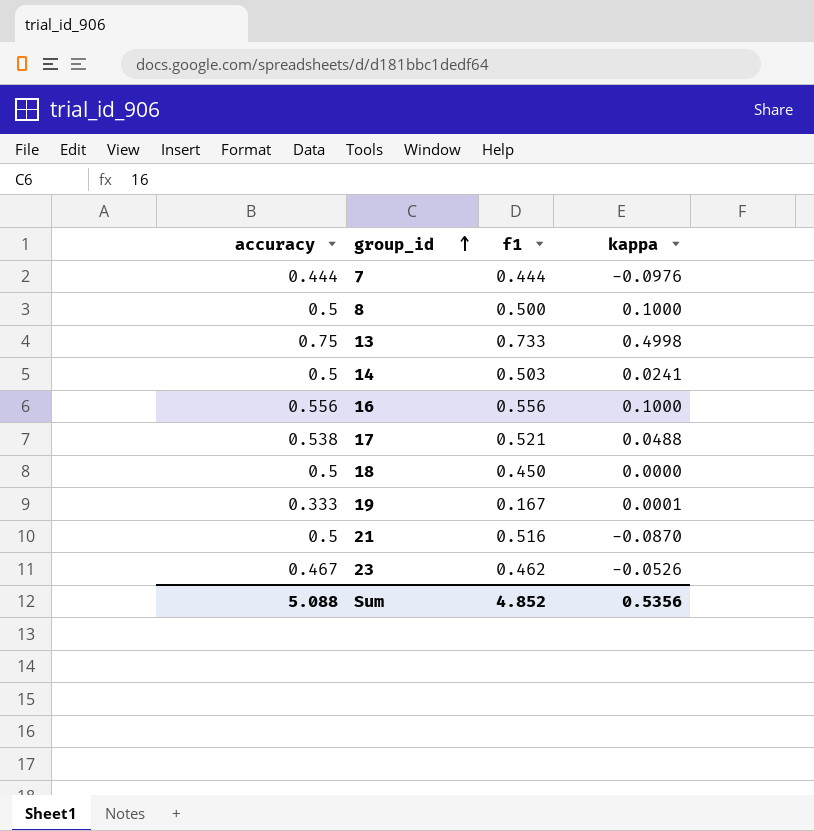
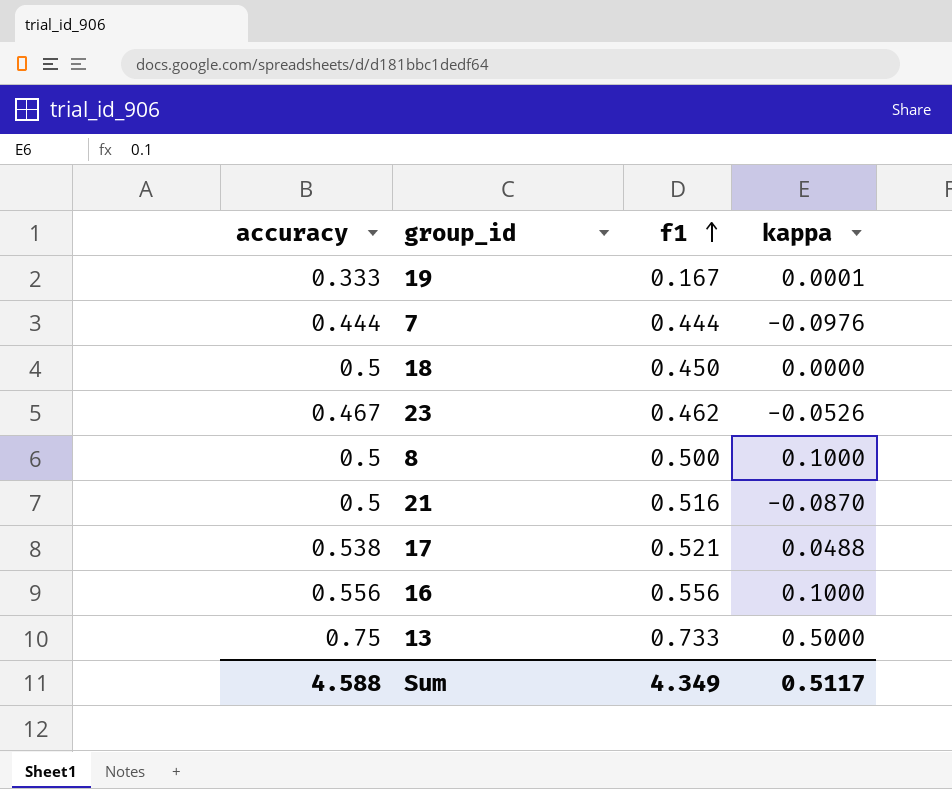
row order: group_id ascending -> f1 ascending
row 14: 0.5 | 0.503 | 0.0241 -> none
13 | kappa: 0.4998 -> 0.5000
Sum | accuracy: 5.088 -> 4.588
Sum | f1: 4.852 -> 4.349
Sum | kappa: 0.5356 -> 0.5117

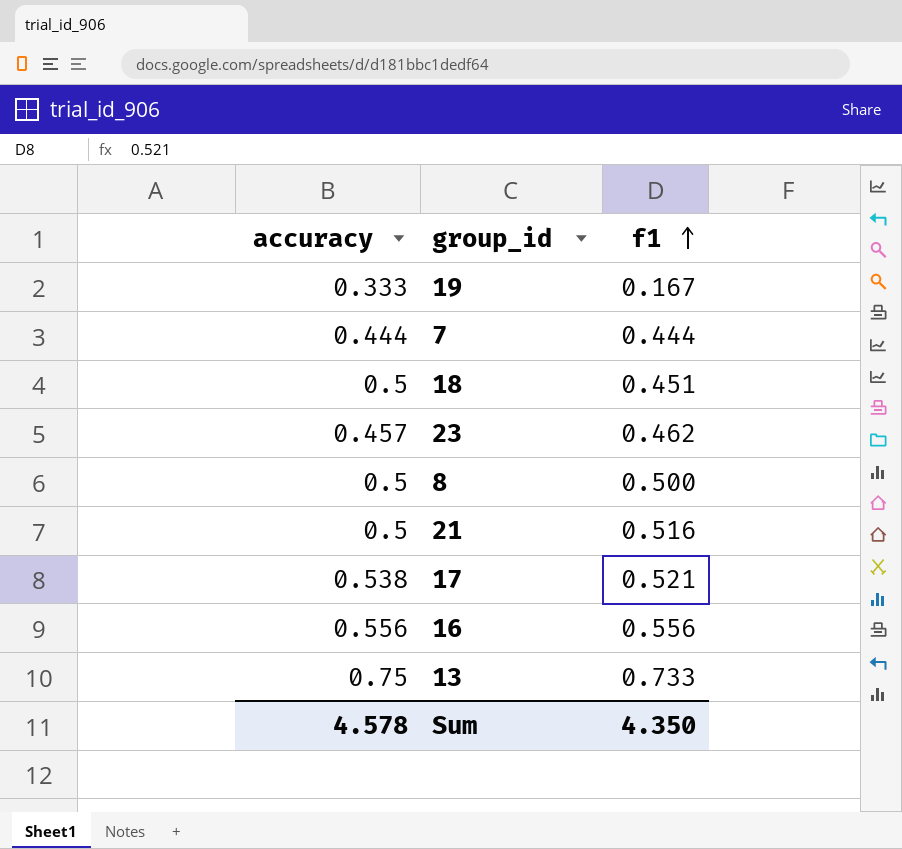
column kappa | position: 4 -> none
18 | f1: 0.450 -> 0.451
23 | accuracy: 0.467 -> 0.457
Sum | accuracy: 4.588 -> 4.578
Sum | f1: 4.349 -> 4.350

